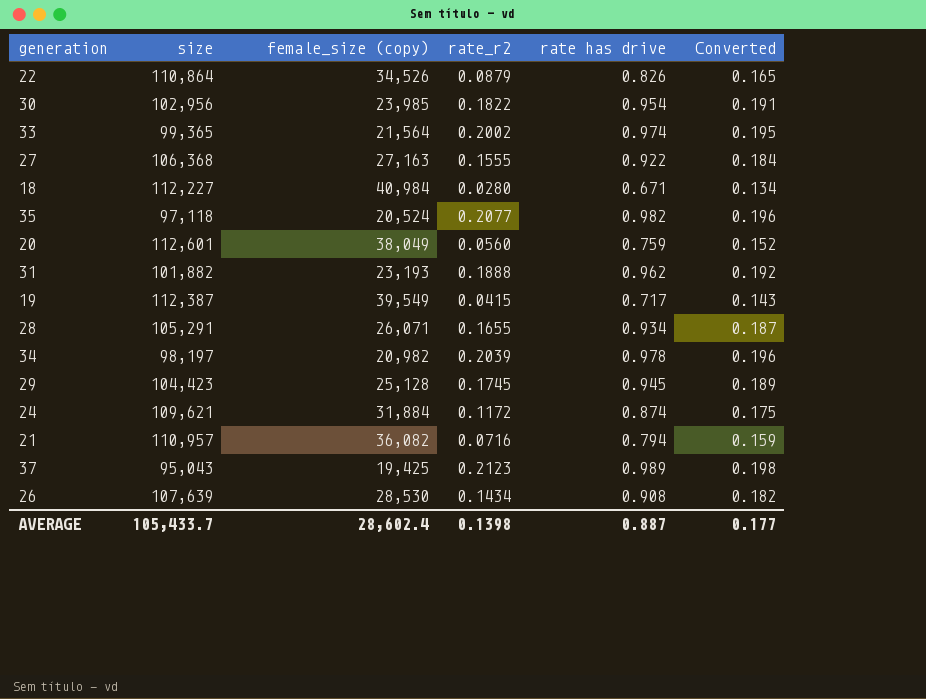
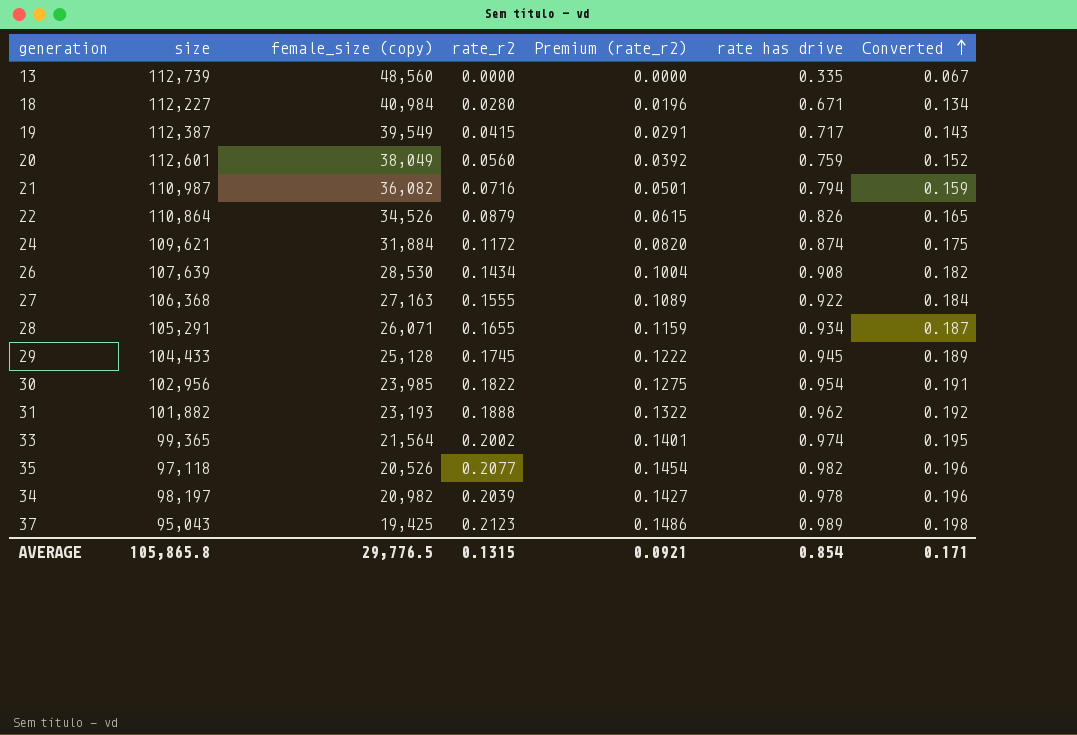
row order: none -> Converted ascending
column Premium (rate_r2) | formula: none -> [rate_r2] * 0.7
row 13: none -> 112,739 | 48,560 | 0.0000 | 0.0000 | 0.335 | 0.067
21 | size: 110,957 -> 110,987
29 | size: 104,423 -> 104,433
35 | female_size (copy): 20,524 -> 20,526
AVERAGE | size: 105,433.7 -> 105,865.8
AVERAGE | female_size (copy): 28,602.4 -> 29,776.5
AVERAGE | rate_r2: 0.1398 -> 0.1315
AVERAGE | rate has drive: 0.887 -> 0.854
AVERAGE | Converted: 0.177 -> 0.171

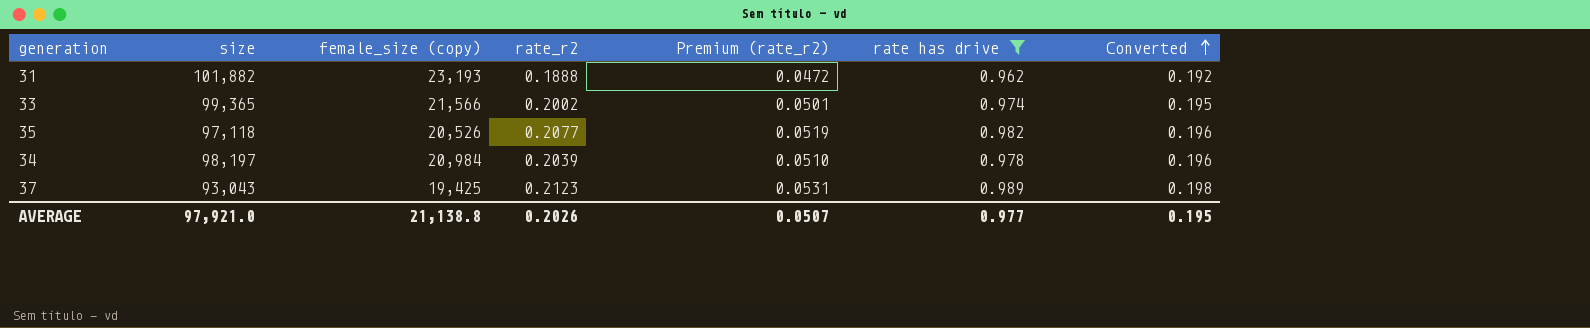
filter: none -> rate has drive >= 0.962
column Premium (rate_r2) | formula: [rate_r2] * 0.7 -> [rate_r2] * 0.25
33 | female_size (copy): 21,564 -> 21,566
34 | female_size (copy): 20,982 -> 20,984
37 | size: 95,043 -> 93,043
AVERAGE | size: 105,865.8 -> 97,921.0
AVERAGE | female_size (copy): 29,776.5 -> 21,138.8
AVERAGE | rate_r2: 0.1315 -> 0.2026
AVERAGE | Premium (rate_r2): 0.0921 -> 0.0507
AVERAGE | rate has drive: 0.854 -> 0.977
AVERAGE | Converted: 0.171 -> 0.195

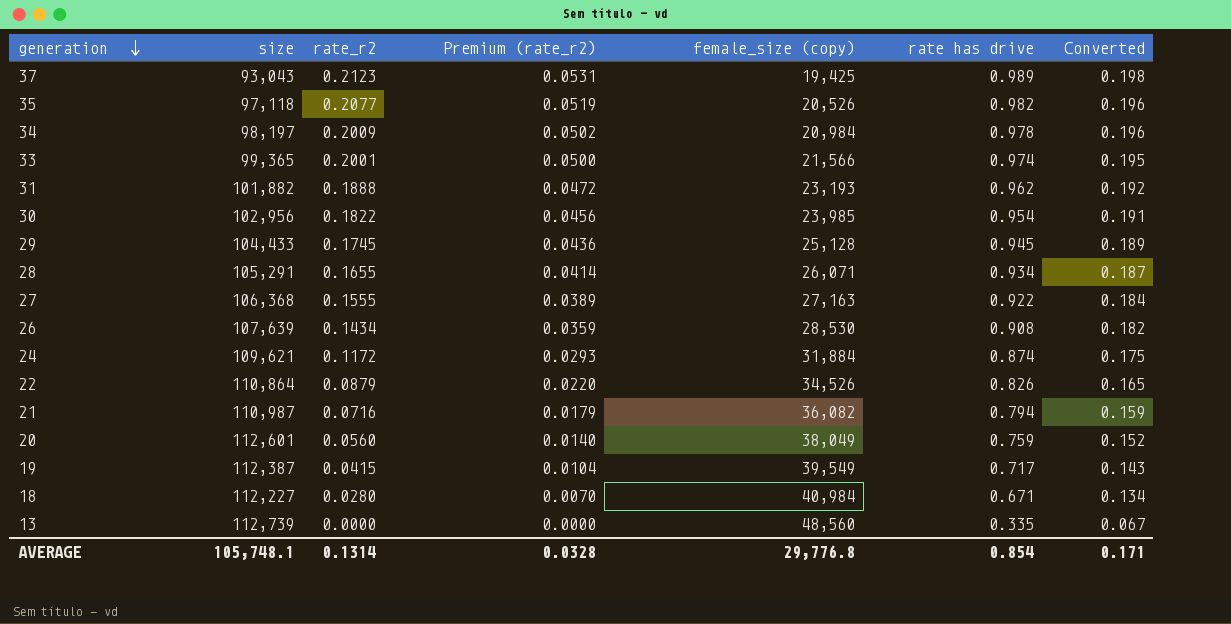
filter: rate has drive >= 0.962 -> none
row order: Converted ascending -> generation descending
column female_size (copy) | position: 3 -> 5
34 | rate_r2: 0.2039 -> 0.2009
34 | Premium (rate_r2): 0.0510 -> 0.0502
33 | rate_r2: 0.2002 -> 0.2001
33 | Premium (rate_r2): 0.0501 -> 0.0500
AVERAGE | size: 97,921.0 -> 105,748.1
AVERAGE | rate_r2: 0.2026 -> 0.1314
AVERAGE | Premium (rate_r2): 0.0507 -> 0.0328
AVERAGE | female_size (copy): 21,138.8 -> 29,776.8
AVERAGE | rate has drive: 0.977 -> 0.854
AVERAGE | Converted: 0.195 -> 0.171

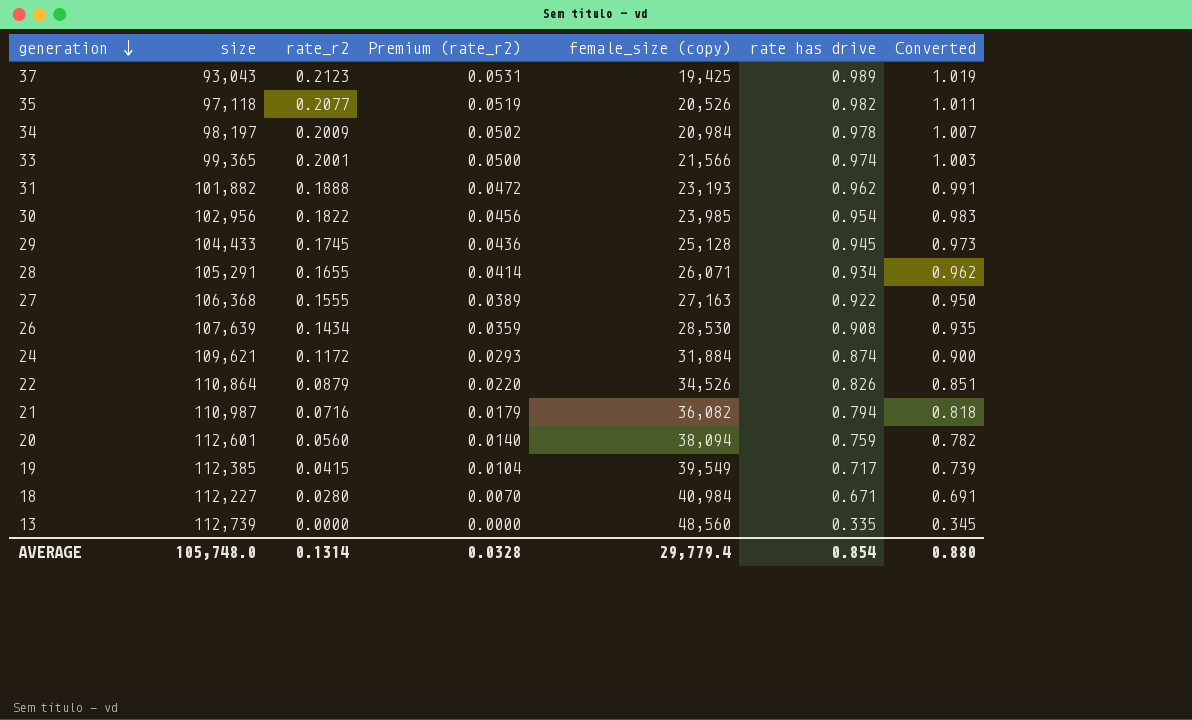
column Converted | formula: [rate has drive] * 0.2 -> [rate has drive] * 1.03
20 | female_size (copy): 38,049 -> 38,094
19 | size: 112,387 -> 112,385
AVERAGE | size: 105,748.1 -> 105,748.0
AVERAGE | female_size (copy): 29,776.8 -> 29,779.4
AVERAGE | Converted: 0.171 -> 0.880

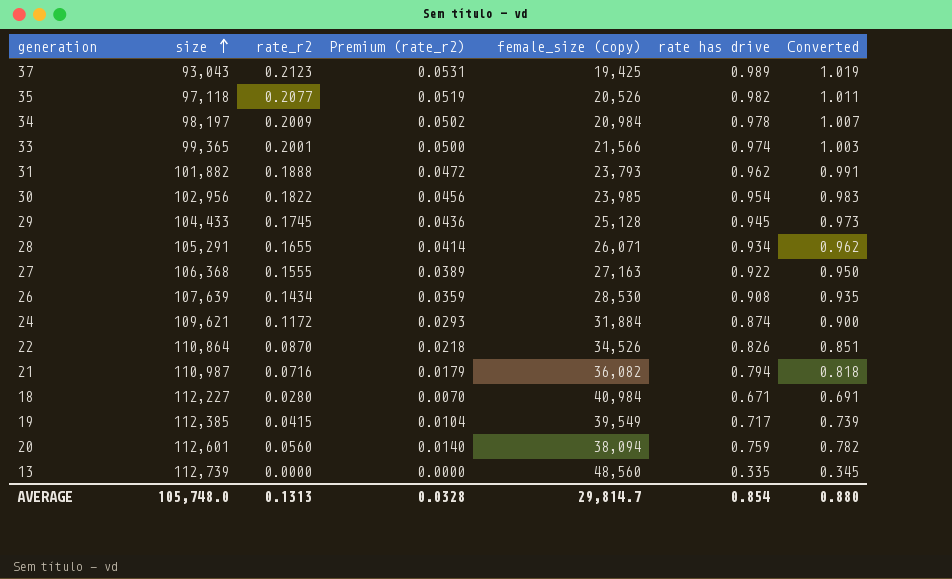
row order: generation descending -> size ascending
31 | female_size (copy): 23,193 -> 23,793
22 | rate_r2: 0.0879 -> 0.0870
22 | Premium (rate_r2): 0.0220 -> 0.0218
AVERAGE | rate_r2: 0.1314 -> 0.1313
AVERAGE | female_size (copy): 29,779.4 -> 29,814.7

